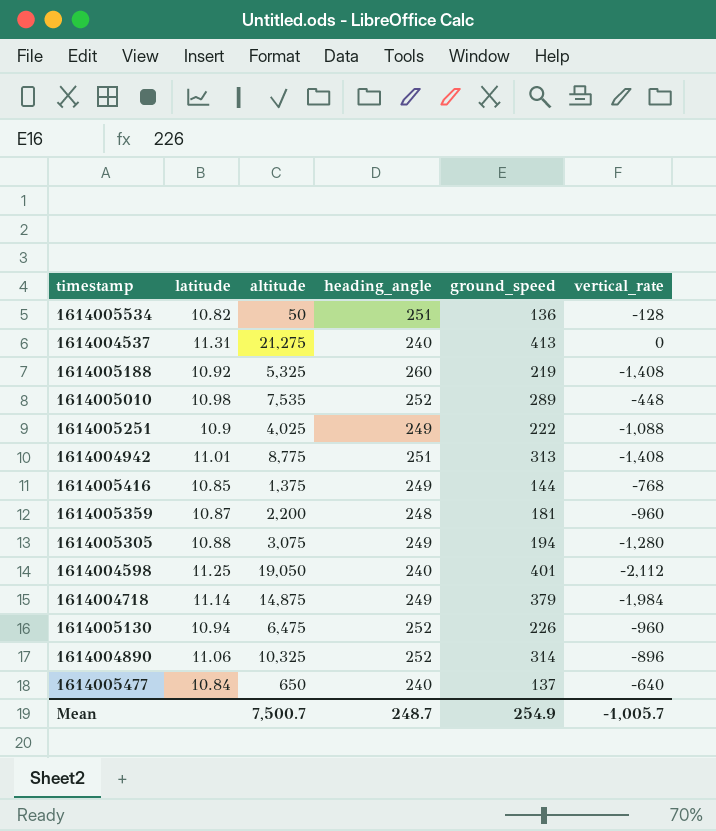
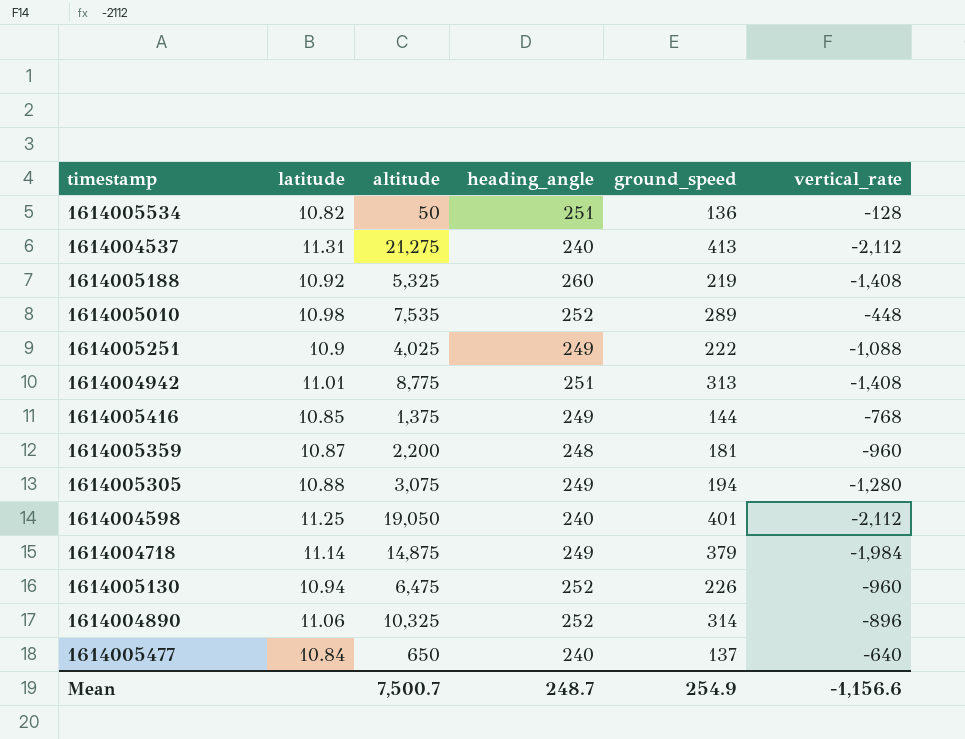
1614004537 | vertical_rate: 0 -> -2,112
Mean | vertical_rate: -1,005.7 -> -1,156.6

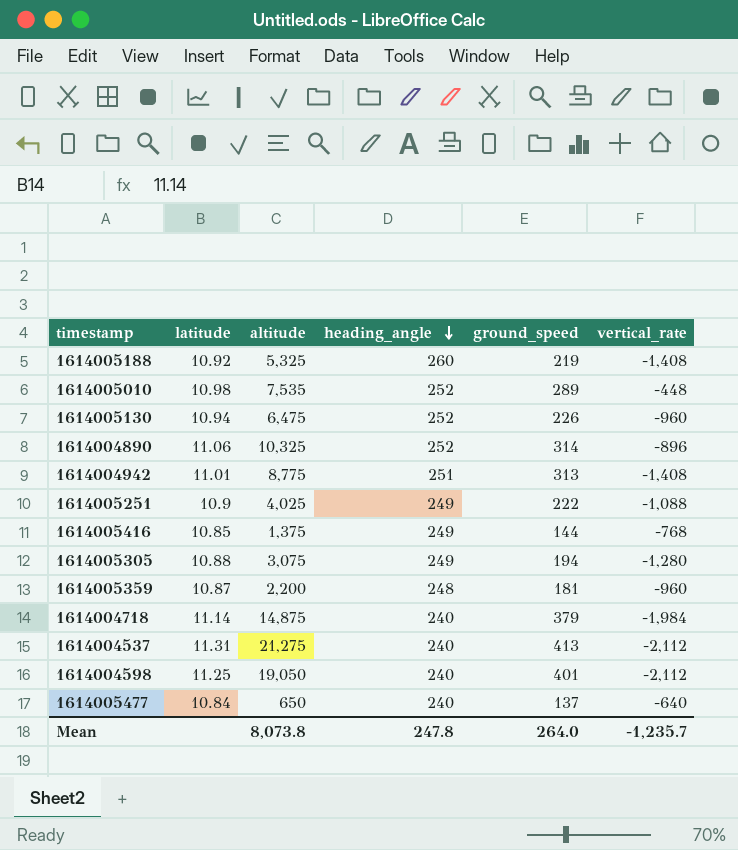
row order: none -> heading_angle descending
row 1614005534: 10.82 | 50 | 251 | 136 | -128 -> none
1614004718 | heading_angle: 249 -> 240
Mean | altitude: 7,500.7 -> 8,073.8
Mean | heading_angle: 248.7 -> 247.8
Mean | ground_speed: 254.9 -> 264.0
Mean | vertical_rate: -1,156.6 -> -1,235.7

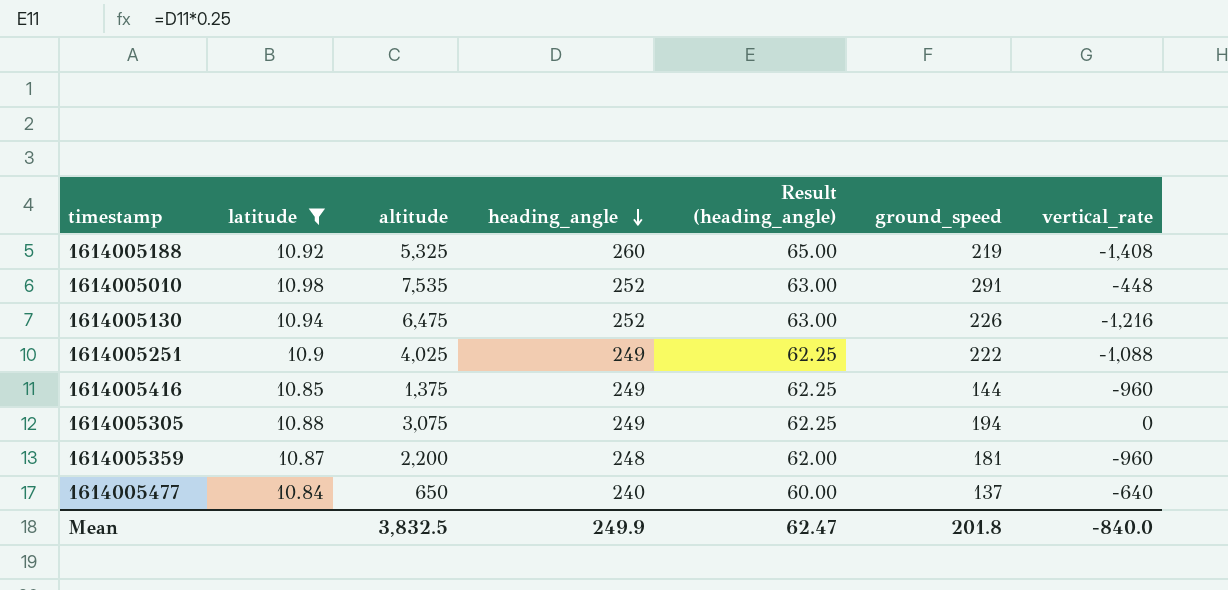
filter: none -> latitude <= 10.98
column Result (heading_angle) | formula: none -> [heading_angle] * 0.25
1614005010 | ground_speed: 289 -> 291
1614005130 | vertical_rate: -960 -> -1,216
1614005416 | vertical_rate: -768 -> -960
1614005305 | vertical_rate: -1,280 -> 0
Mean | altitude: 8,073.8 -> 3,832.5
Mean | heading_angle: 247.8 -> 249.9
Mean | ground_speed: 264.0 -> 201.8
Mean | vertical_rate: -1,235.7 -> -840.0

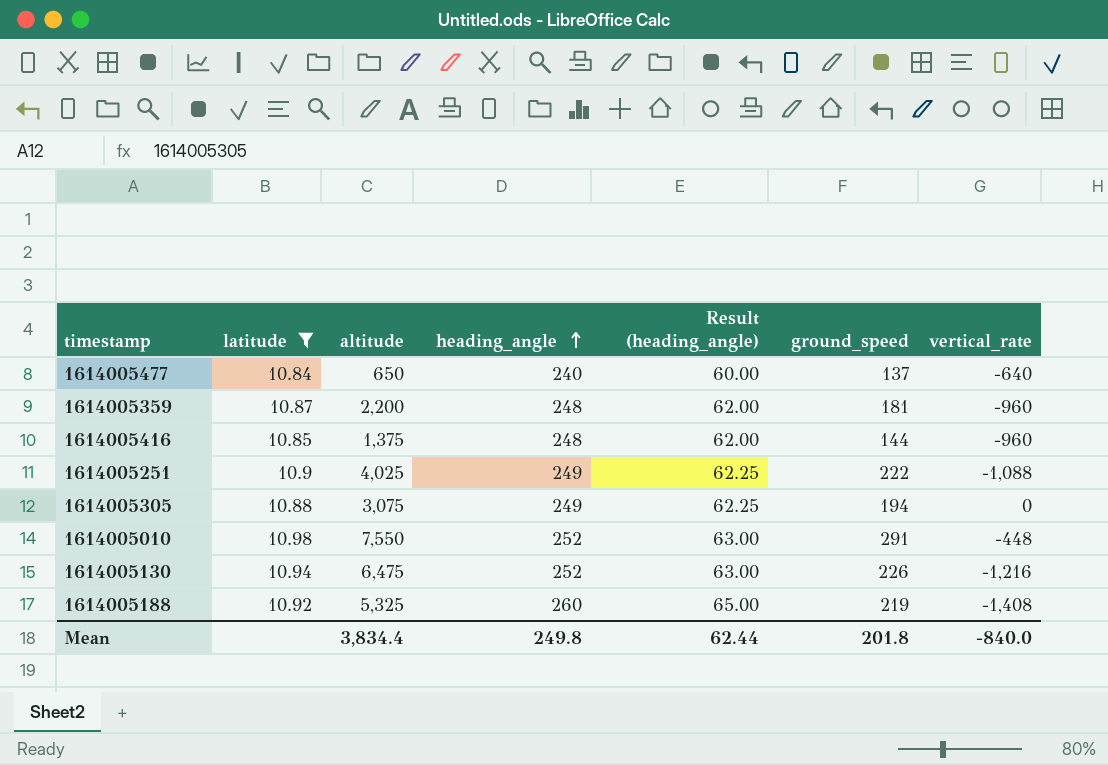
row order: heading_angle descending -> heading_angle ascending
1614005416 | heading_angle: 249 -> 248
1614005416 | Result (heading_angle): 62.25 -> 62.00
1614005010 | altitude: 7,535 -> 7,550
Mean | altitude: 3,832.5 -> 3,834.4
Mean | heading_angle: 249.9 -> 249.8
Mean | Result (heading_angle): 62.47 -> 62.44

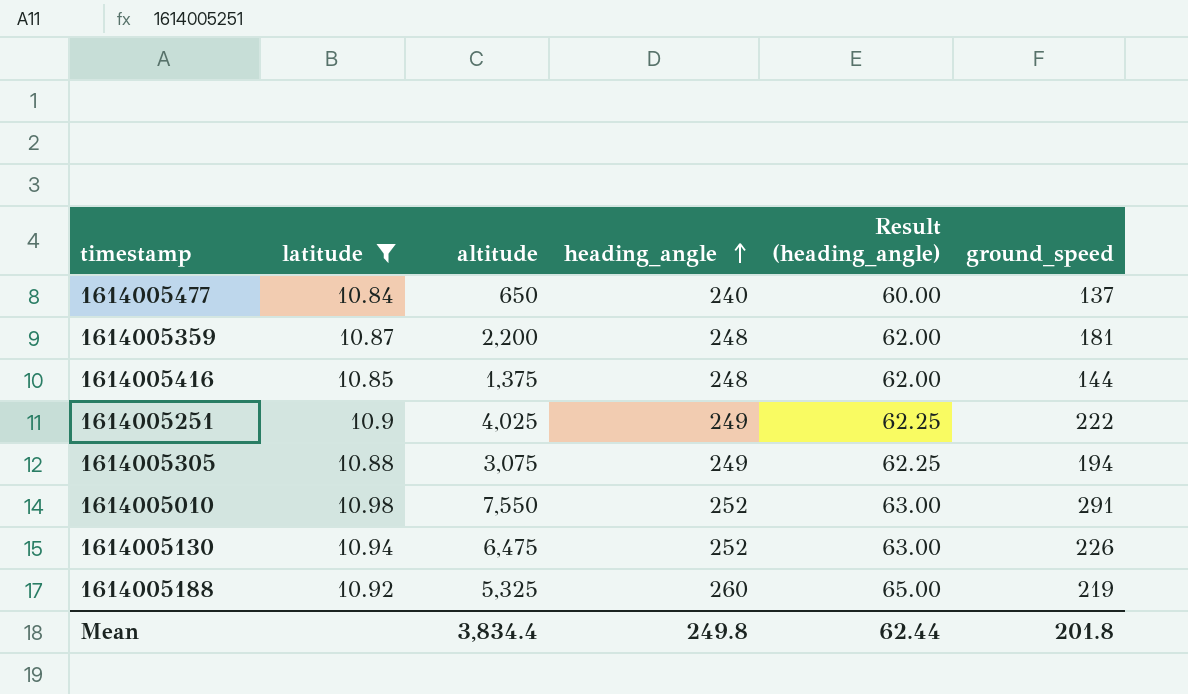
column vertical_rate | position: 7 -> none

